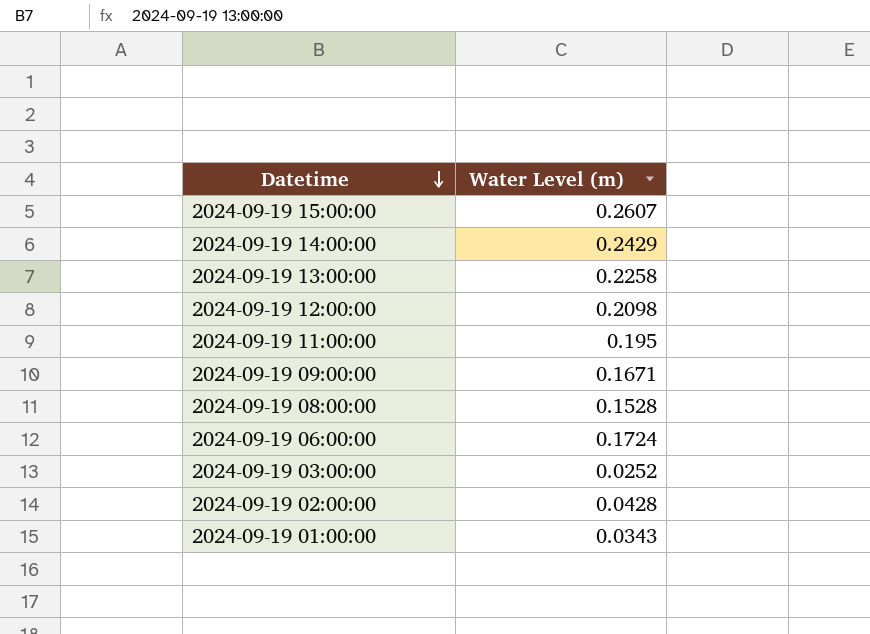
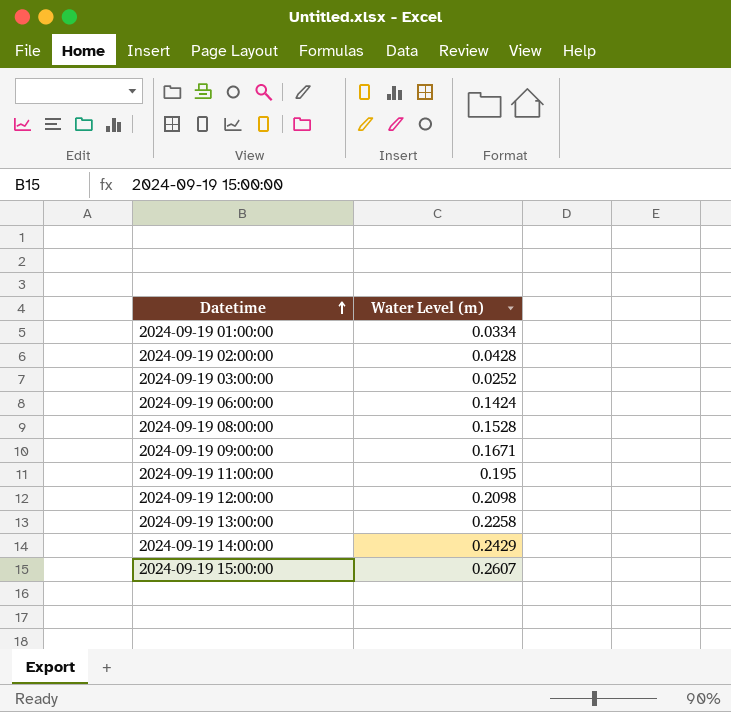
row order: Datetime descending -> Datetime ascending
2024-09-19 01:00:00 | Water Level (m): 0.0343 -> 0.0334
2024-09-19 06:00:00 | Water Level (m): 0.1724 -> 0.1424

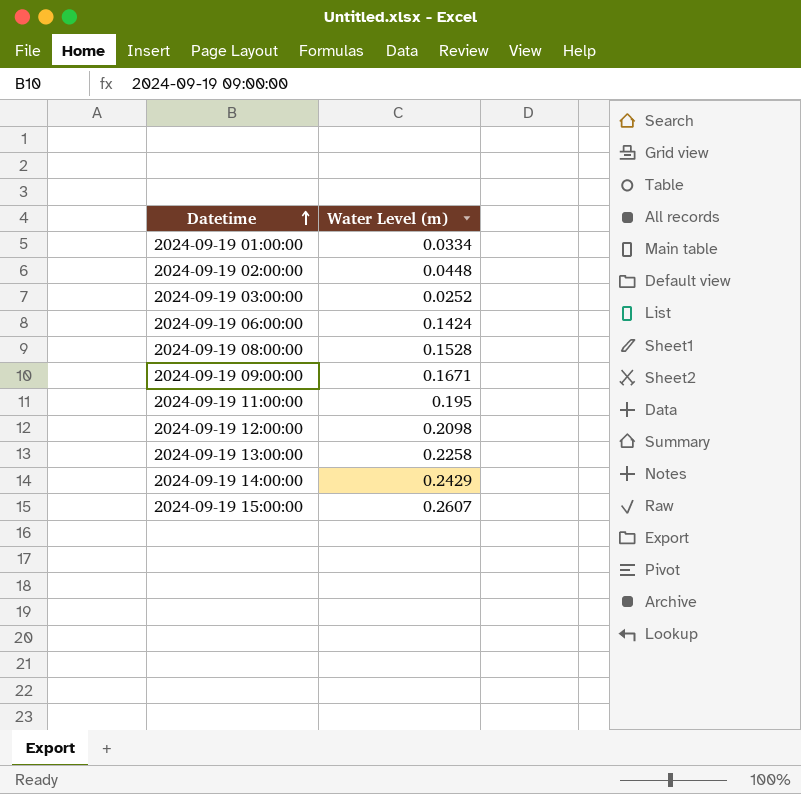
2024-09-19 02:00:00 | Water Level (m): 0.0428 -> 0.0448

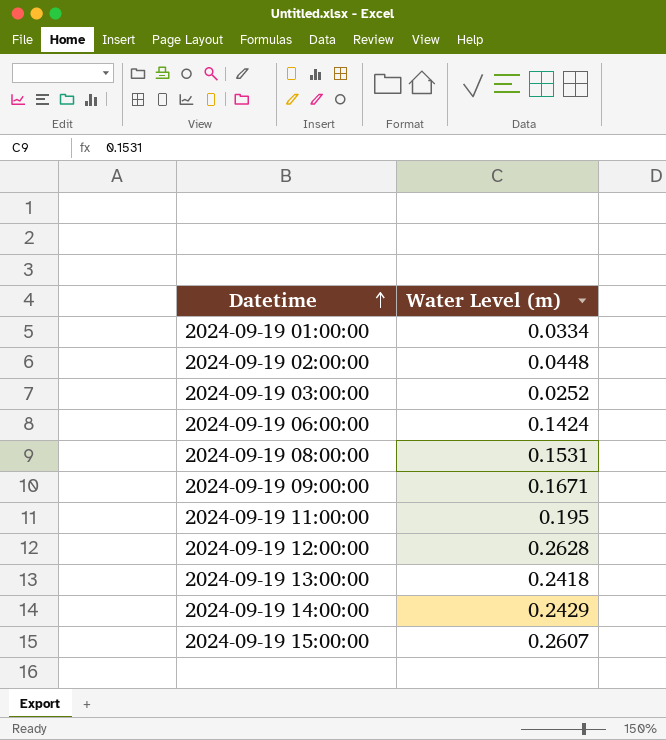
2024-09-19 08:00:00 | Water Level (m): 0.1528 -> 0.1531
2024-09-19 12:00:00 | Water Level (m): 0.2098 -> 0.2628
2024-09-19 13:00:00 | Water Level (m): 0.2258 -> 0.2418

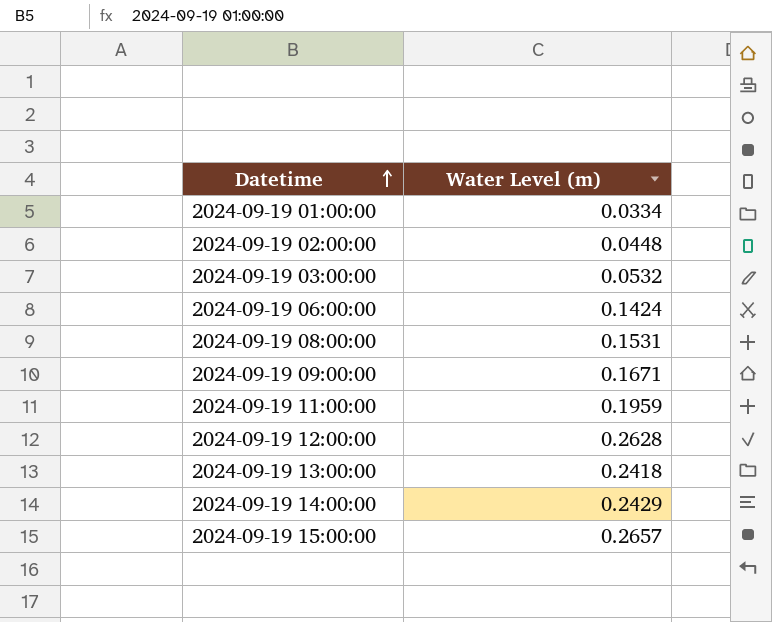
2024-09-19 03:00:00 | Water Level (m): 0.0252 -> 0.0532
2024-09-19 11:00:00 | Water Level (m): 0.195 -> 0.1959
2024-09-19 15:00:00 | Water Level (m): 0.2607 -> 0.2657

